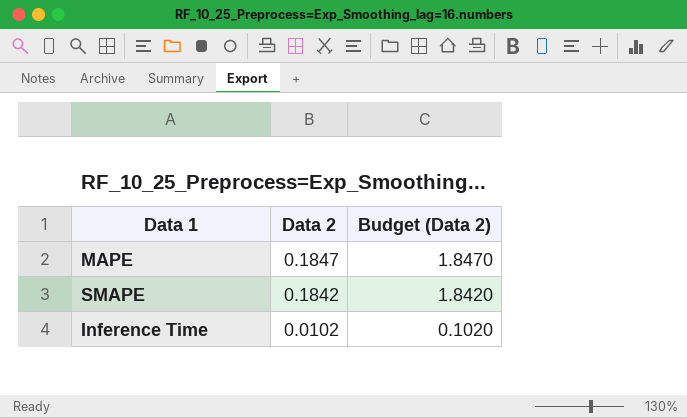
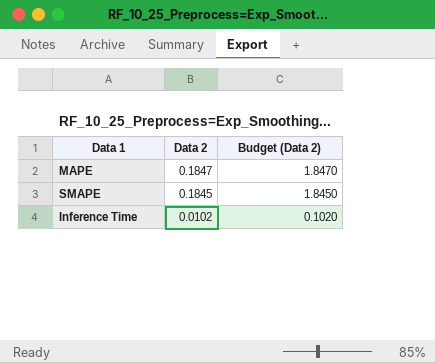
SMAPE | Data 2: 0.1842 -> 0.1845
SMAPE | Budget (Data 2): 1.8420 -> 1.8450

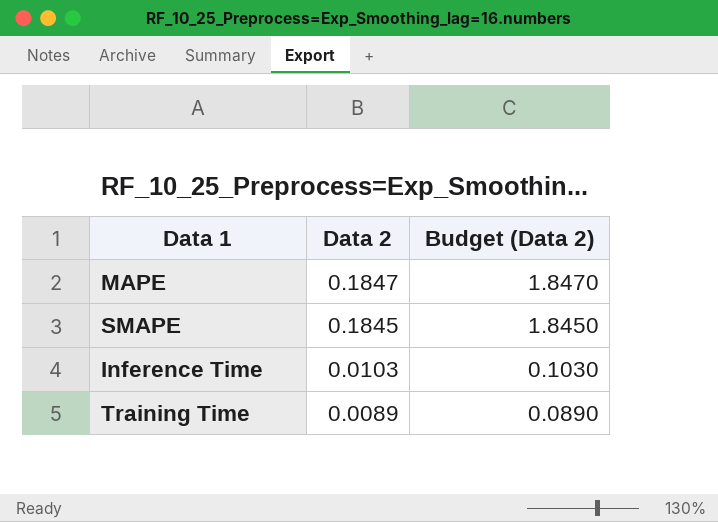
Inference Time | Data 2: 0.0102 -> 0.0103
Inference Time | Budget (Data 2): 0.1020 -> 0.1030
row Training Time: none -> 0.0089 | 0.0890

